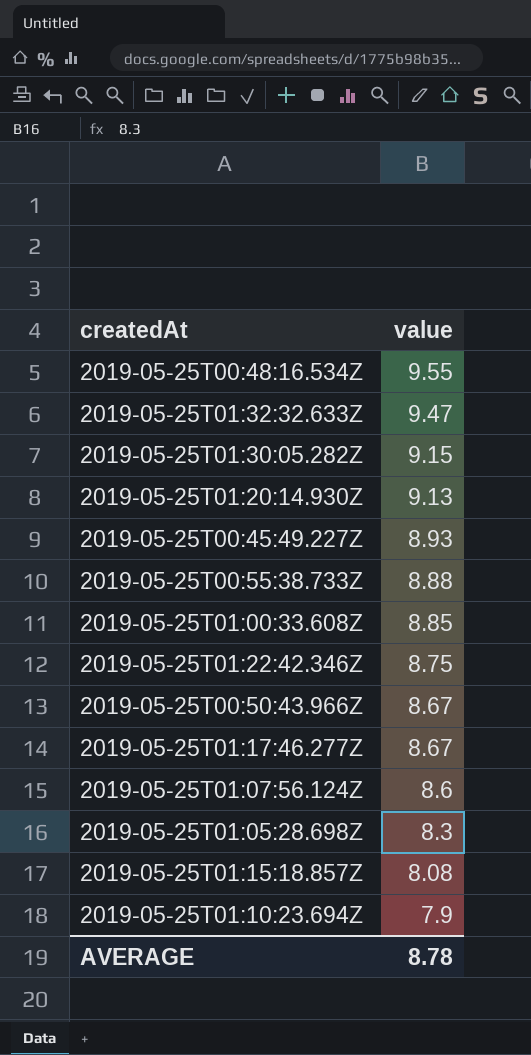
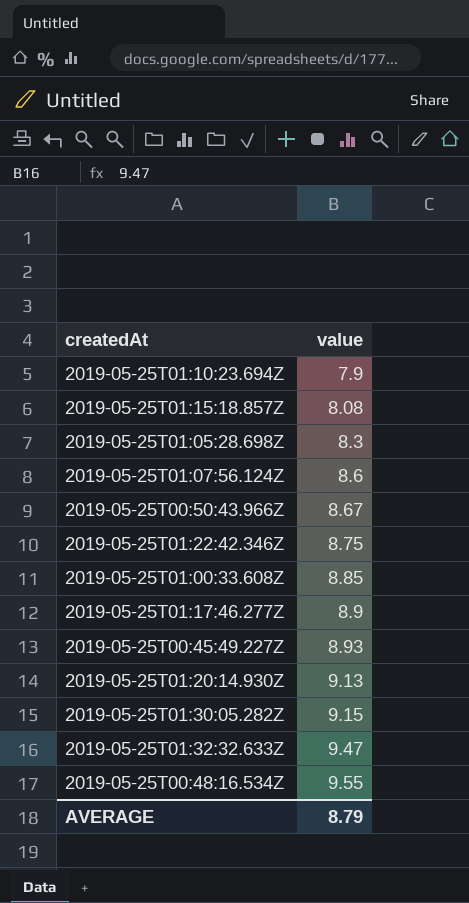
row order: value descending -> value ascending
row 2019-05-25T00:55:38.733Z: 8.88 -> none
2019-05-25T01:17:46.277Z | value: 8.67 -> 8.9
AVERAGE | value: 8.78 -> 8.79

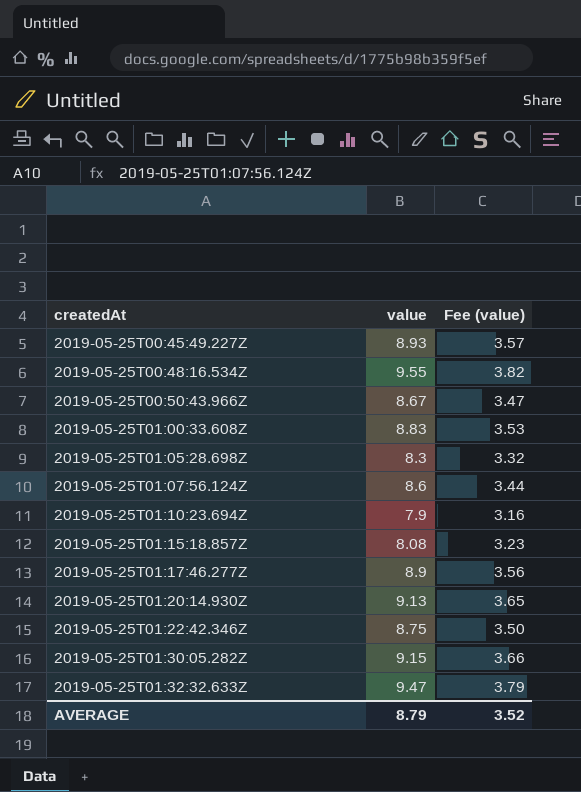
row order: value ascending -> createdAt ascending
column Fee (value) | formula: none -> [value] * 0.4
2019-05-25T01:00:33.608Z | value: 8.85 -> 8.83

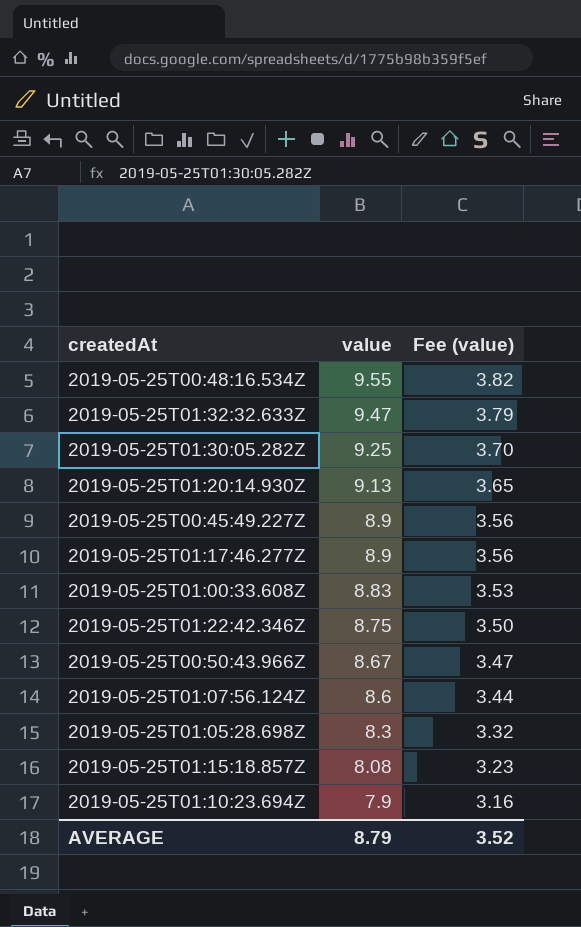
row order: createdAt ascending -> value descending
2019-05-25T01:30:05.282Z | value: 9.15 -> 9.25
2019-05-25T01:30:05.282Z | Fee (value): 3.66 -> 3.70
2019-05-25T00:45:49.227Z | value: 8.93 -> 8.9
2019-05-25T00:45:49.227Z | Fee (value): 3.57 -> 3.56

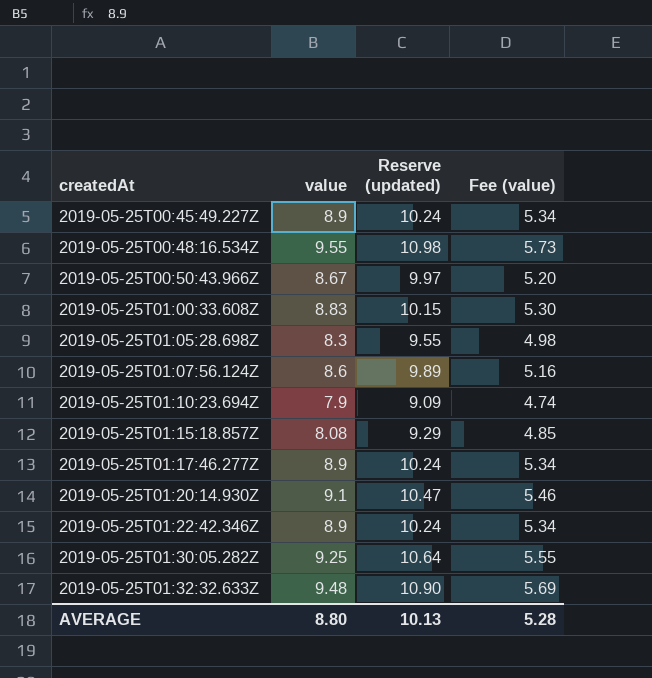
row order: value descending -> createdAt ascending
column Reserve (updated) | formula: none -> [value] * 1.15
column Fee (value) | formula: [value] * 0.4 -> [value] * 0.6
2019-05-25T01:20:14.930Z | value: 9.13 -> 9.1
2019-05-25T01:22:42.346Z | value: 8.75 -> 8.9
2019-05-25T01:32:32.633Z | value: 9.47 -> 9.48
AVERAGE | value: 8.79 -> 8.80
AVERAGE | Fee (value): 3.52 -> 5.28

